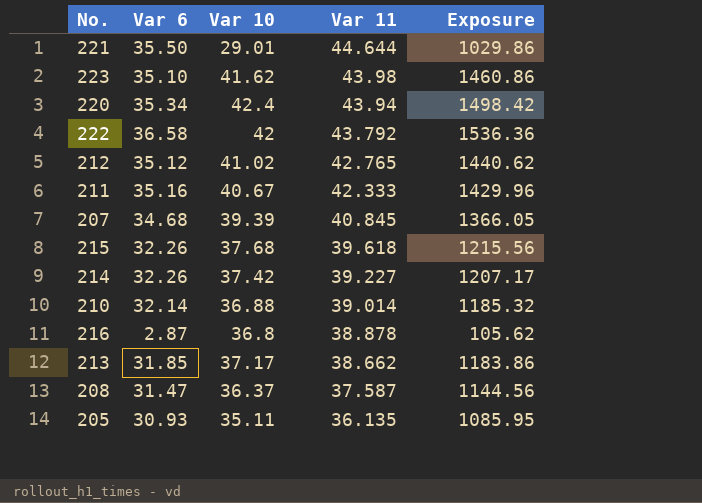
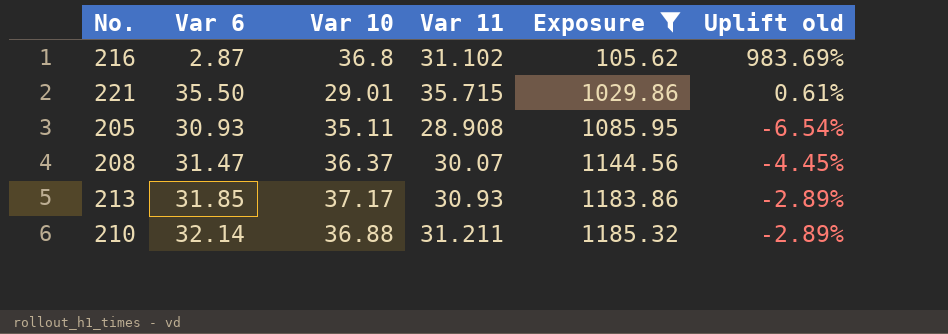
filter: none -> Exposure <= 1185.32
row order: Var 11 descending -> Exposure ascending
column Uplift old | formula: none -> ([Var 11] - [Var 6]) / [Var 6]
216 | Var 11: 38.878 -> 31.102
221 | Var 11: 44.644 -> 35.715
205 | Var 11: 36.135 -> 28.908
208 | Var 11: 37.587 -> 30.07
213 | Var 11: 38.662 -> 30.93
210 | Var 11: 39.014 -> 31.211

